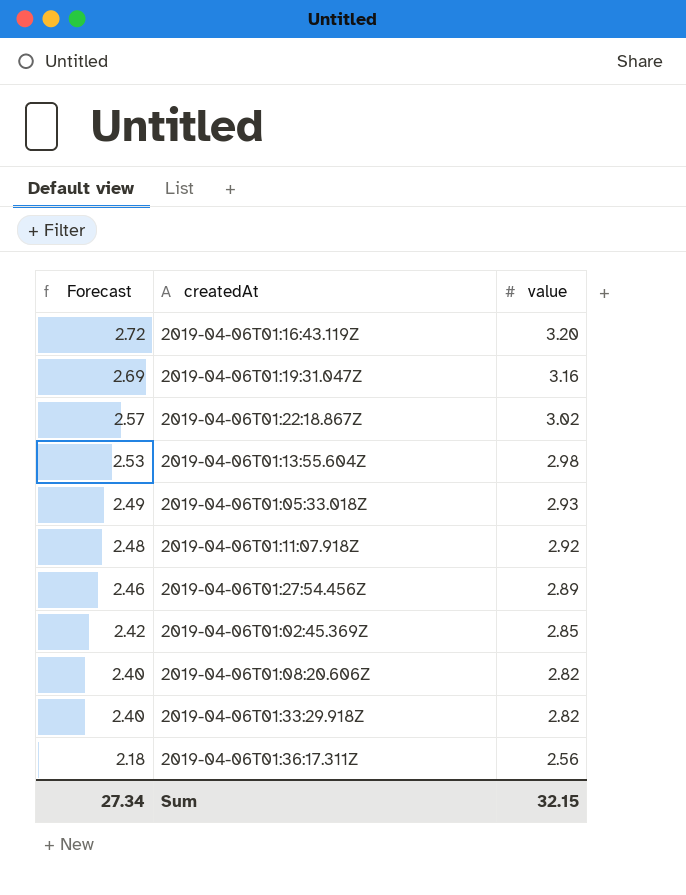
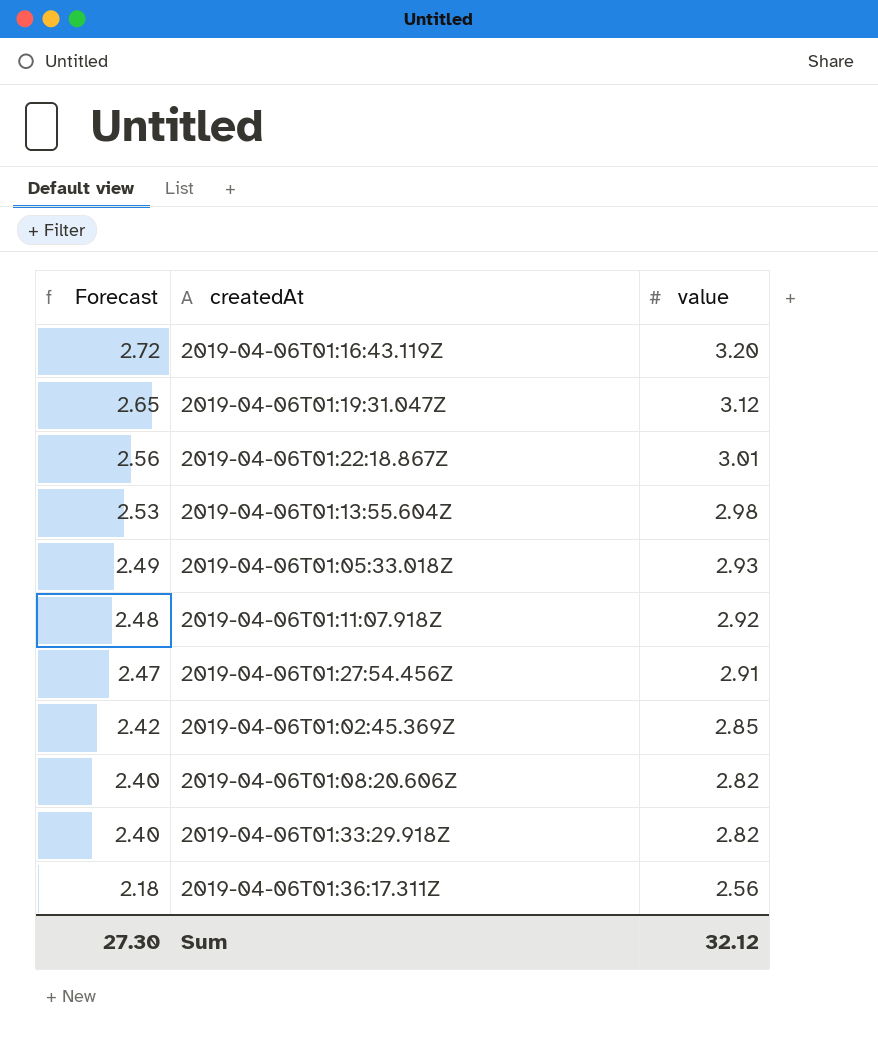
2019-04-06T01:19:31.047Z | Forecast: 2.69 -> 2.65
2019-04-06T01:19:31.047Z | value: 3.16 -> 3.12
2019-04-06T01:22:18.867Z | Forecast: 2.57 -> 2.56
2019-04-06T01:22:18.867Z | value: 3.02 -> 3.01
2019-04-06T01:27:54.456Z | Forecast: 2.46 -> 2.47
2019-04-06T01:27:54.456Z | value: 2.89 -> 2.91
Sum | Forecast: 27.34 -> 27.30
Sum | value: 32.15 -> 32.12

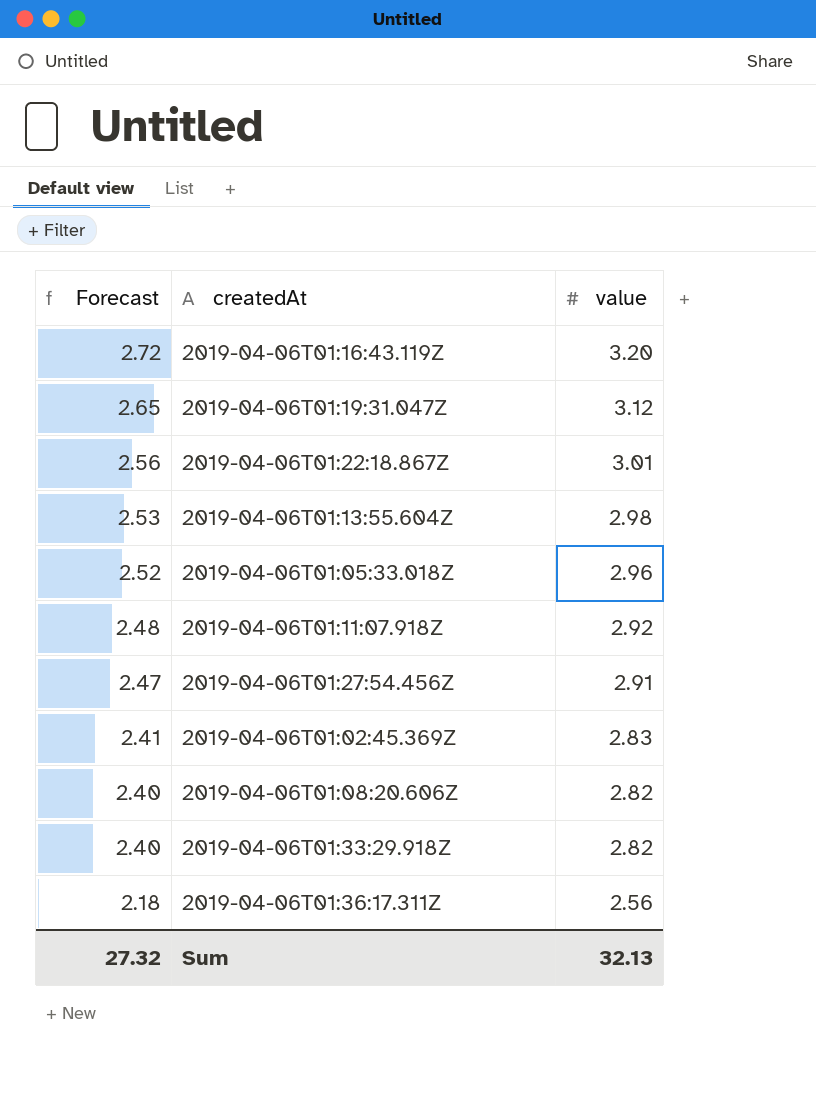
2019-04-06T01:05:33.018Z | Forecast: 2.49 -> 2.52
2019-04-06T01:05:33.018Z | value: 2.93 -> 2.96
2019-04-06T01:02:45.369Z | Forecast: 2.42 -> 2.41
2019-04-06T01:02:45.369Z | value: 2.85 -> 2.83
Sum | Forecast: 27.30 -> 27.32
Sum | value: 32.12 -> 32.13

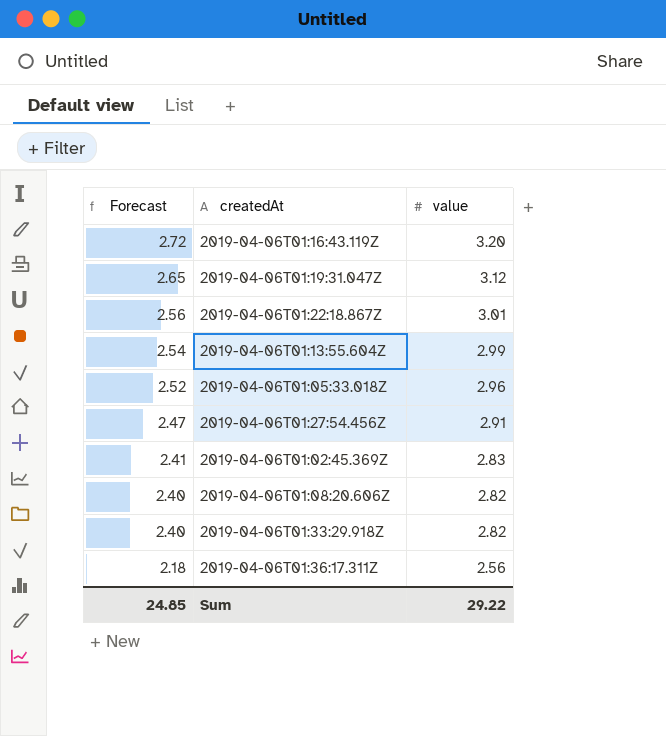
row 2019-04-06T01:11:07.918Z: 2.48 | 2.92 -> none
2019-04-06T01:13:55.604Z | Forecast: 2.53 -> 2.54
2019-04-06T01:13:55.604Z | value: 2.98 -> 2.99
Sum | Forecast: 27.32 -> 24.85
Sum | value: 32.13 -> 29.22

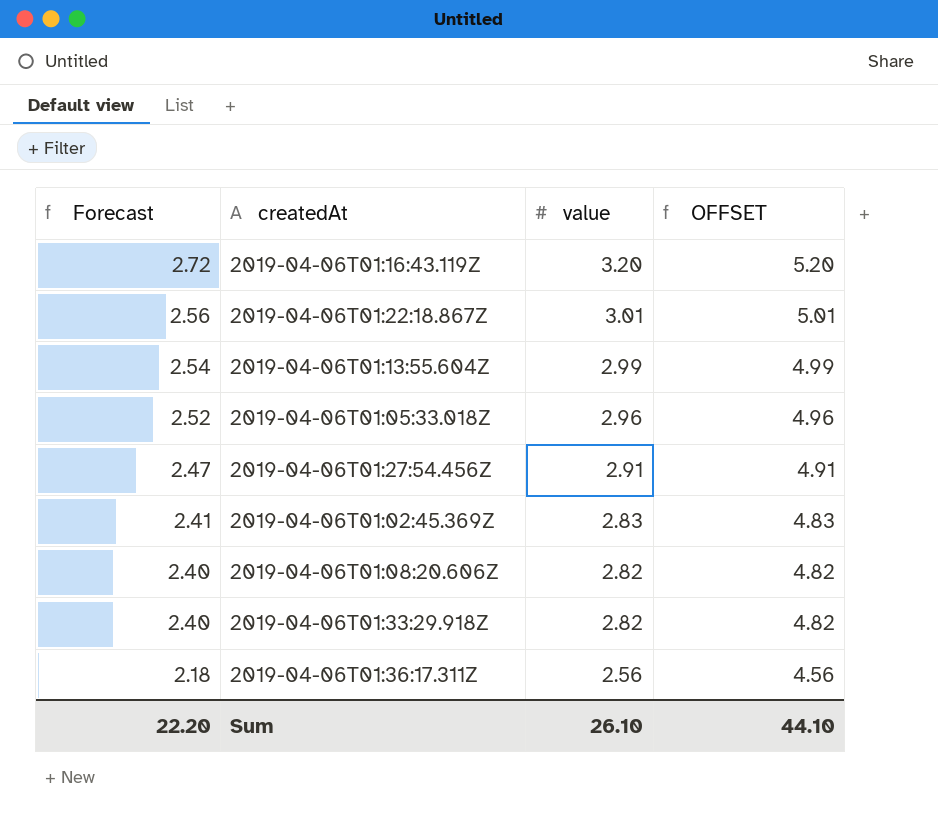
column OFFSET | formula: none -> [value] + 2
row 2019-04-06T01:19:31.047Z: 2.65 | 3.12 -> none
Sum | Forecast: 24.85 -> 22.20
Sum | value: 29.22 -> 26.10

